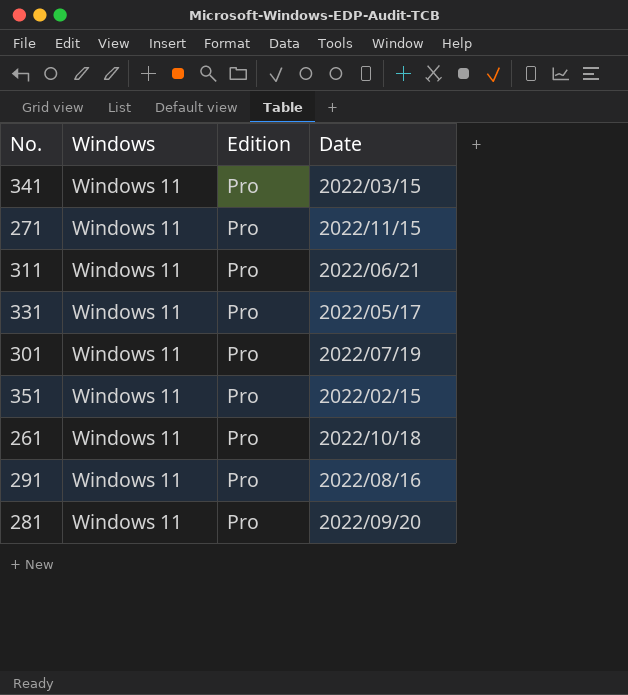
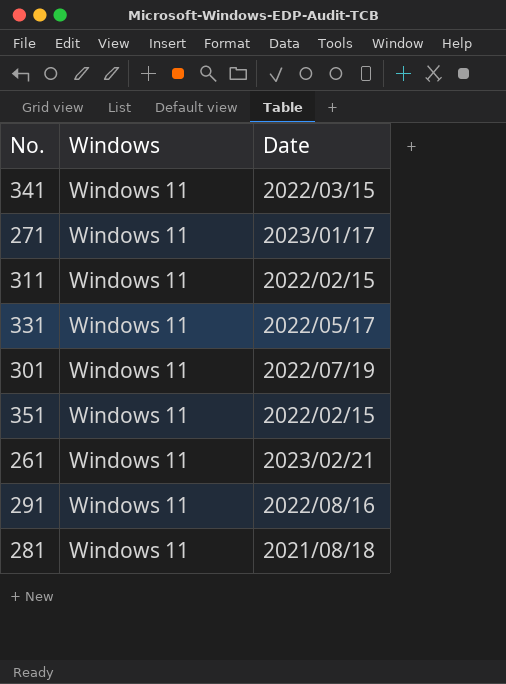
column Edition | position: 3 -> none
271 | Date: 2022/11/15 -> 2023/01/17
311 | Date: 2022/06/21 -> 2022/02/15
261 | Date: 2022/10/18 -> 2023/02/21
281 | Date: 2022/09/20 -> 2021/08/18

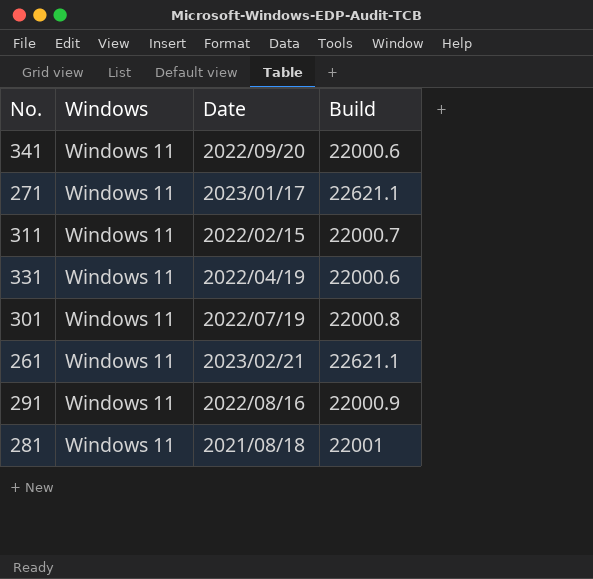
column Build | position: none -> 4
row 351: Windows 11 | 2022/02/15 -> none
341 | Date: 2022/03/15 -> 2022/09/20
331 | Date: 2022/05/17 -> 2022/04/19

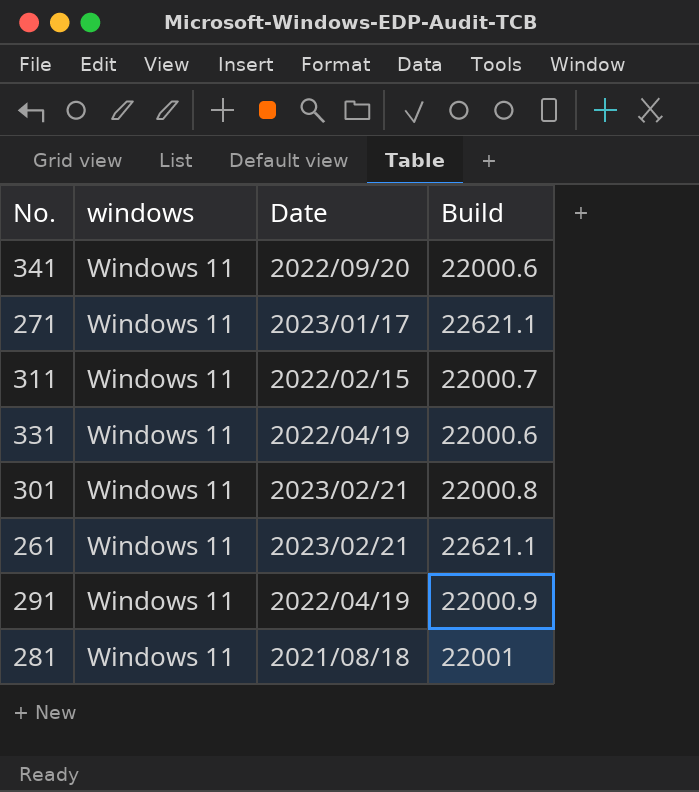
column name: Windows -> windows
301 | Date: 2022/07/19 -> 2023/02/21
291 | Date: 2022/08/16 -> 2022/04/19

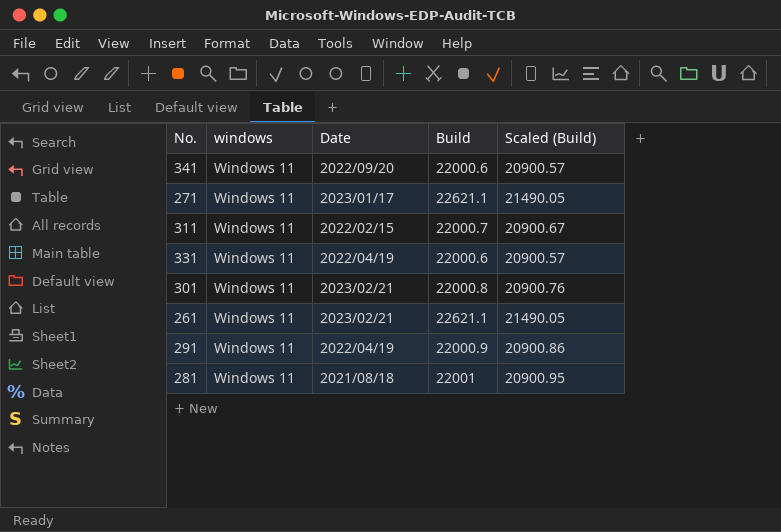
column Scaled (Build) | formula: none -> [Build] * 0.95

